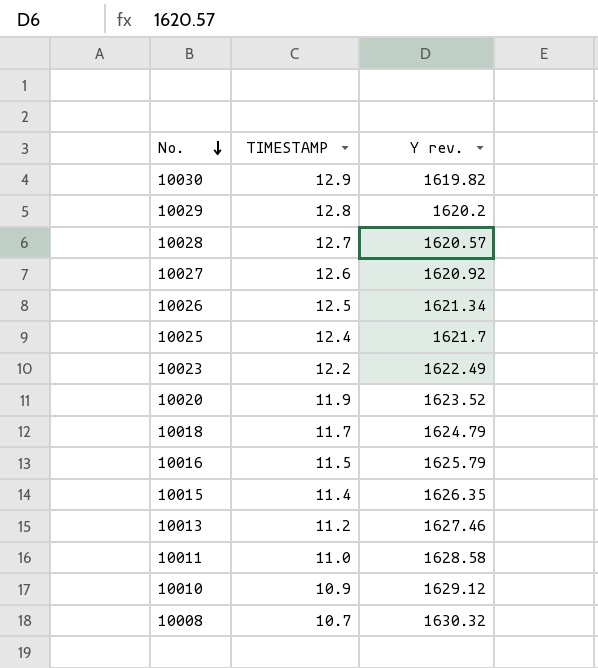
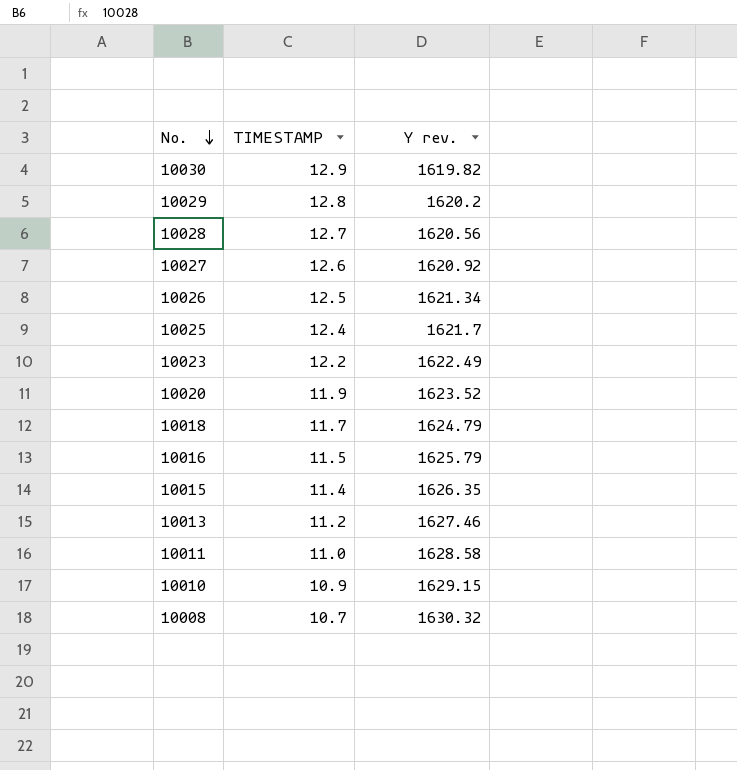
10028 | Y rev.: 1620.57 -> 1620.56
10010 | Y rev.: 1629.12 -> 1629.15

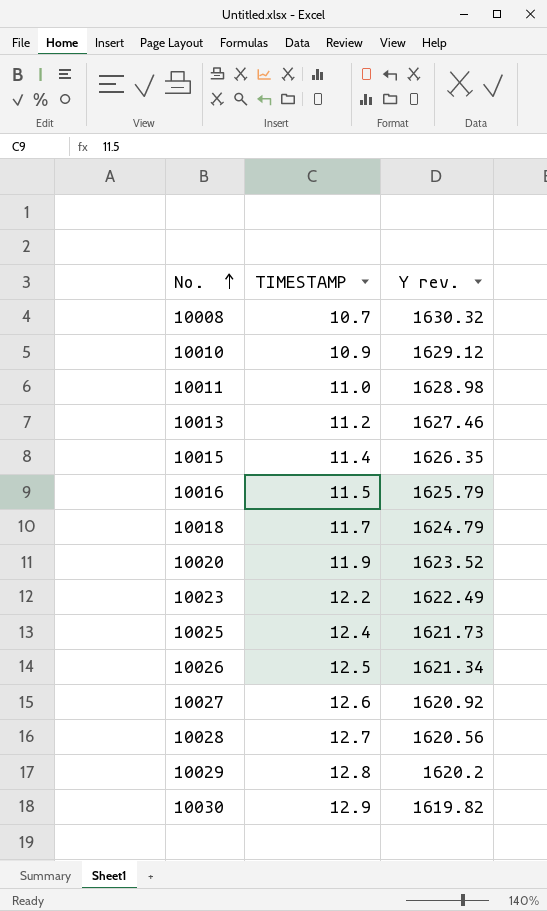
row order: No. descending -> No. ascending
10010 | Y rev.: 1629.15 -> 1629.12
10011 | Y rev.: 1628.58 -> 1628.98
10025 | Y rev.: 1621.7 -> 1621.73

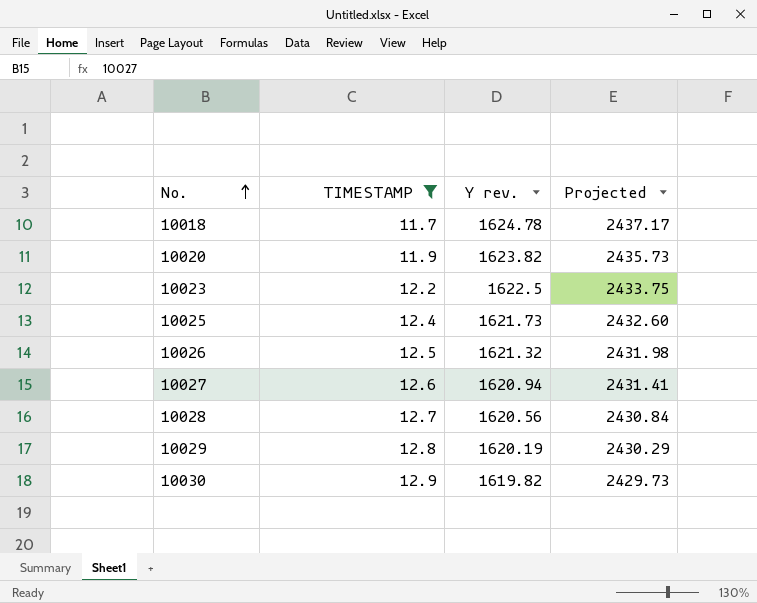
filter: none -> TIMESTAMP >= 11.7
column Projected | formula: none -> [Y rev.] * 1.5
10018 | Y rev.: 1624.79 -> 1624.78
10020 | Y rev.: 1623.52 -> 1623.82
10023 | Y rev.: 1622.49 -> 1622.5
10026 | Y rev.: 1621.34 -> 1621.32
10027 | Y rev.: 1620.92 -> 1620.94
10029 | Y rev.: 1620.2 -> 1620.19

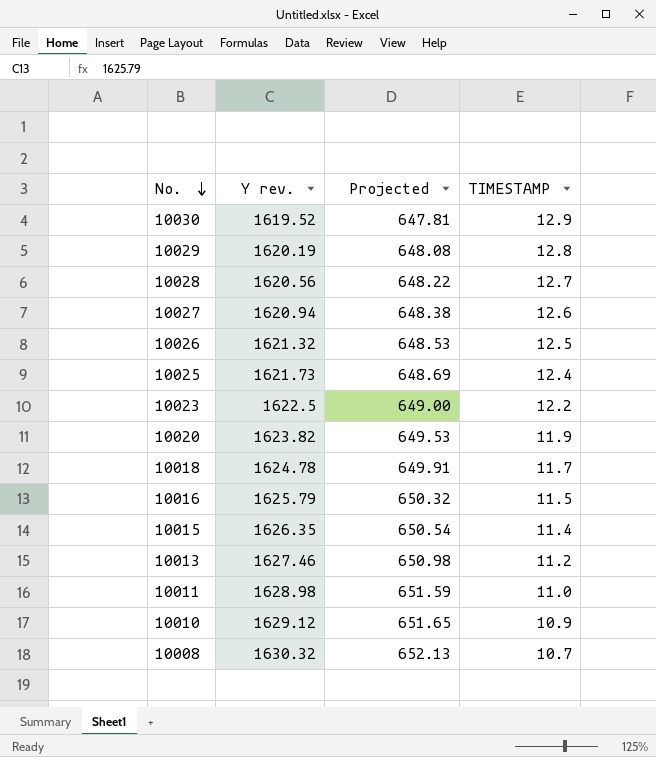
filter: TIMESTAMP >= 11.7 -> none
row order: No. ascending -> No. descending
column Projected | formula: [Y rev.] * 1.5 -> [Y rev.] * 0.4
column TIMESTAMP | position: 2 -> 4
10030 | Y rev.: 1619.82 -> 1619.52

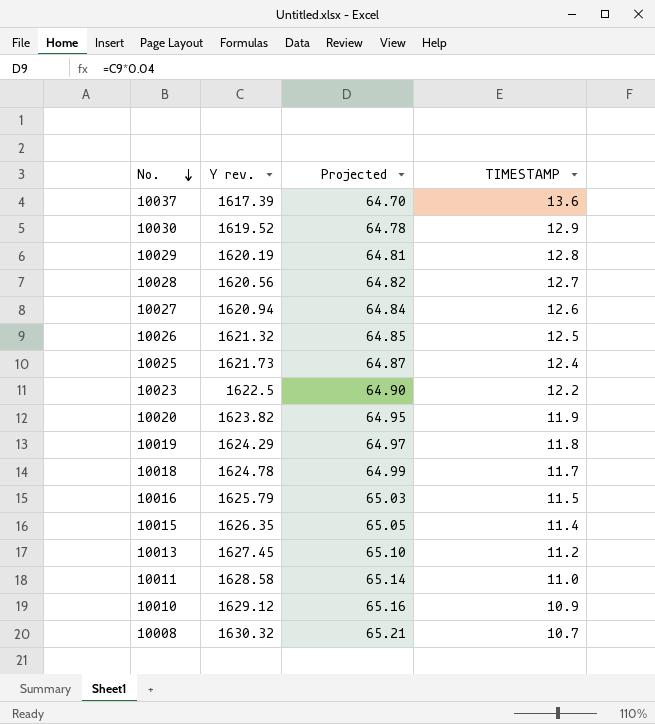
column Projected | formula: [Y rev.] * 0.4 -> [Y rev.] * 0.04
row 10037: none -> 1617.39 | 64.70 | 13.6
row 10019: none -> 1624.29 | 64.97 | 11.8
10013 | Y rev.: 1627.46 -> 1627.45
10011 | Y rev.: 1628.98 -> 1628.58

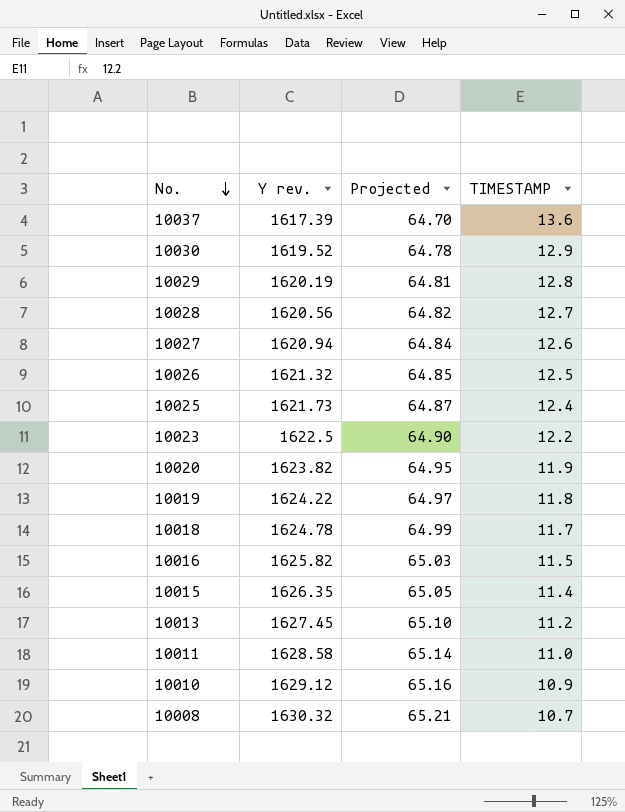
10019 | Y rev.: 1624.29 -> 1624.22
10016 | Y rev.: 1625.79 -> 1625.82

